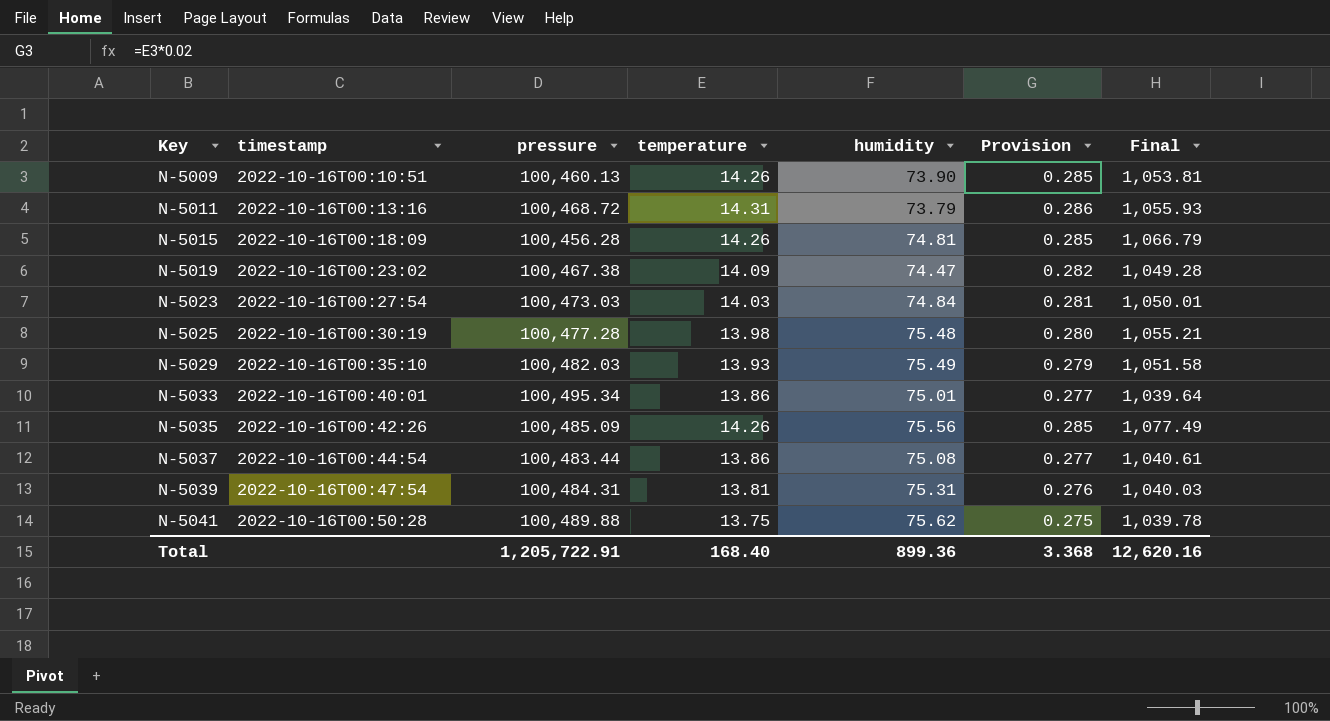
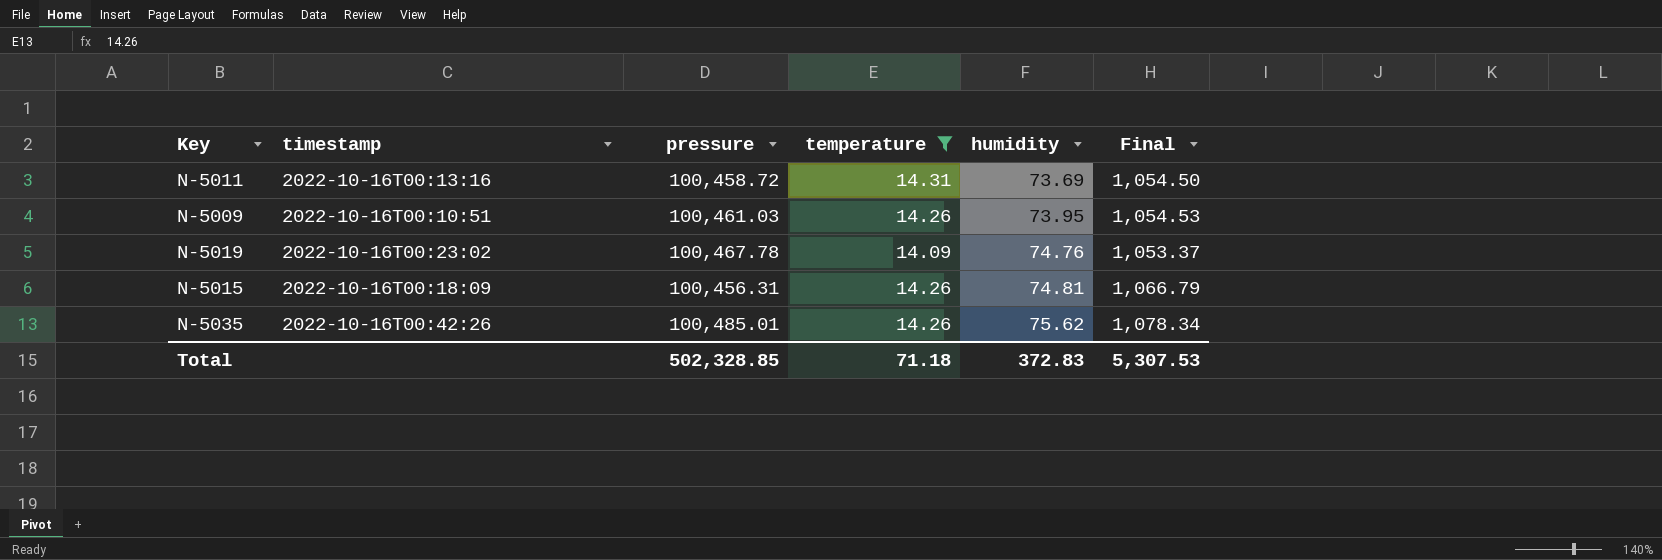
filter: none -> temperature >= 14.09
row order: Key ascending -> humidity ascending
column Provision | formula: [temperature] * 0.02 -> none
N-5011 | pressure: 100,468.72 -> 100,458.72
N-5011 | humidity: 73.79 -> 73.69
N-5011 | Final: 1,055.93 -> 1,054.50
N-5009 | pressure: 100,460.13 -> 100,461.03
N-5009 | humidity: 73.90 -> 73.95
N-5009 | Final: 1,053.81 -> 1,054.53
N-5019 | pressure: 100,467.38 -> 100,467.78
N-5019 | humidity: 74.47 -> 74.76
N-5019 | Final: 1,049.28 -> 1,053.37
N-5015 | pressure: 100,456.28 -> 100,456.31
N-5035 | pressure: 100,485.09 -> 100,485.01
N-5035 | humidity: 75.56 -> 75.62
N-5035 | Final: 1,077.49 -> 1,078.34
Total | pressure: 1,205,722.91 -> 502,328.85
Total | temperature: 168.40 -> 71.18
Total | humidity: 899.36 -> 372.83
Total | Final: 12,620.16 -> 5,307.53

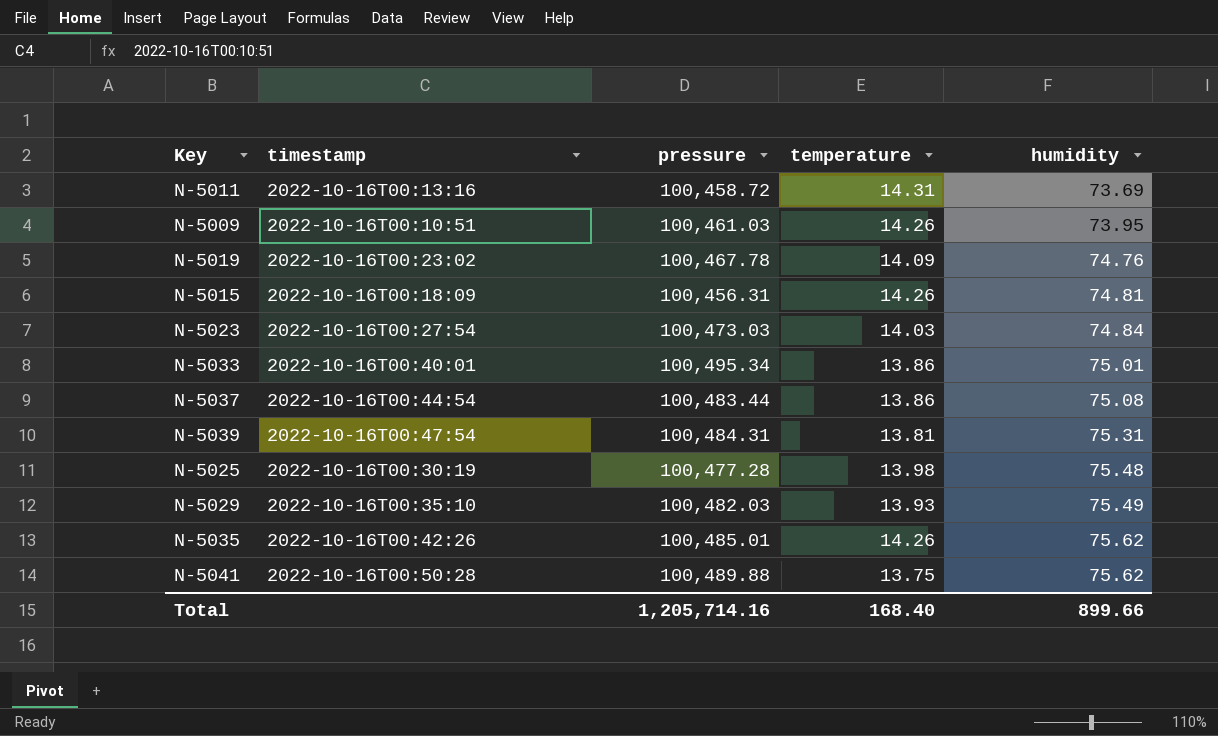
filter: temperature >= 14.09 -> none
column Final | formula: [temperature] * [humidity] -> none
Total | pressure: 502,328.85 -> 1,205,714.16
Total | temperature: 71.18 -> 168.40
Total | humidity: 372.83 -> 899.66

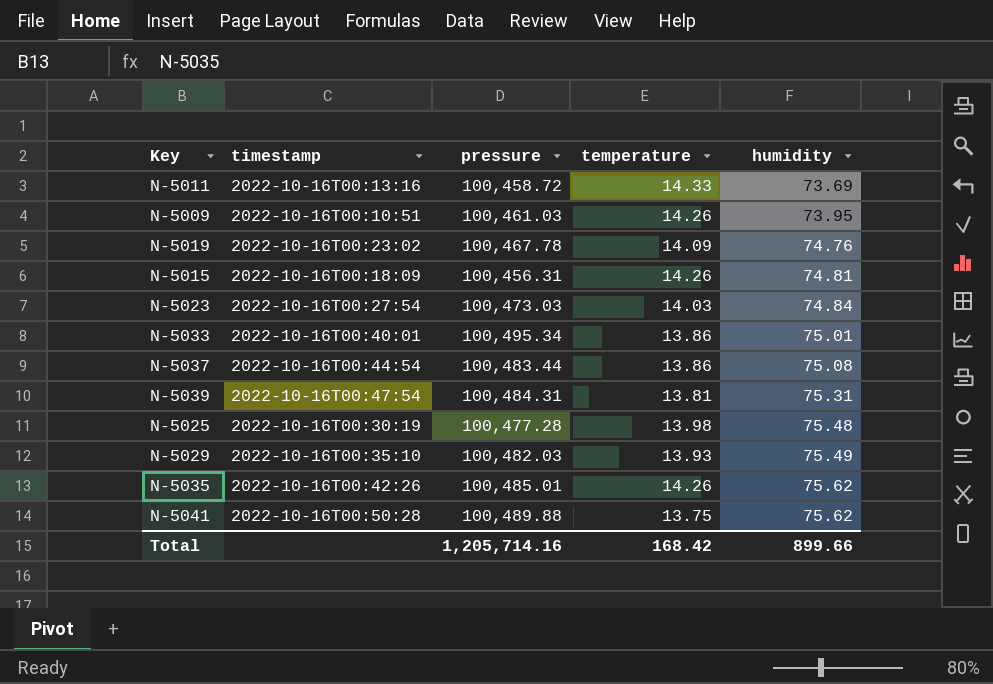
N-5011 | temperature: 14.31 -> 14.33
Total | temperature: 168.40 -> 168.42

